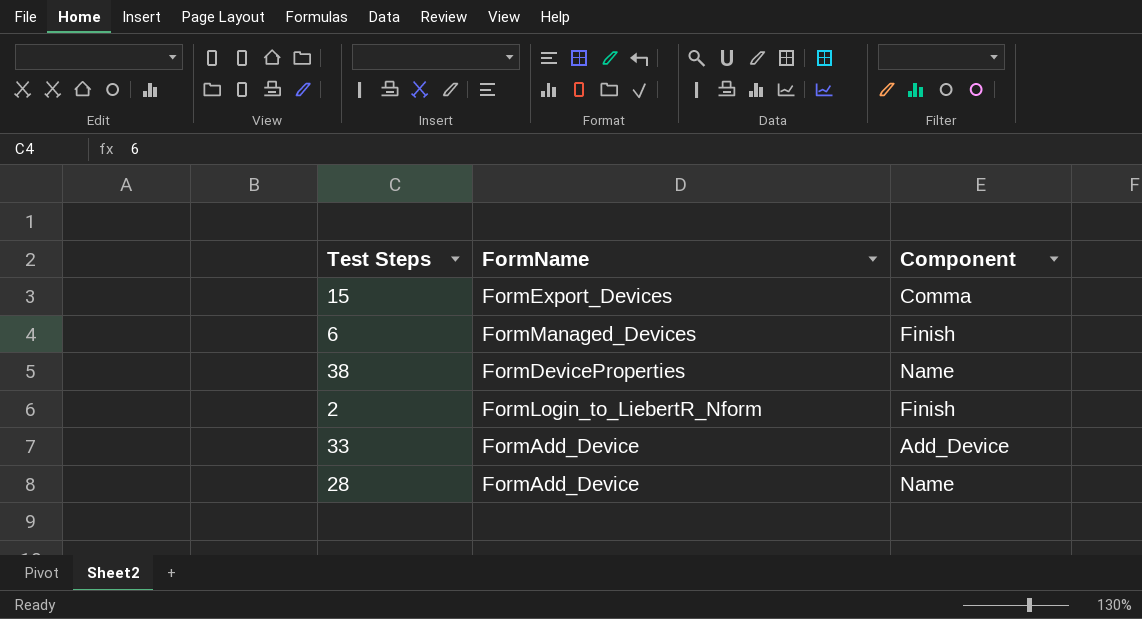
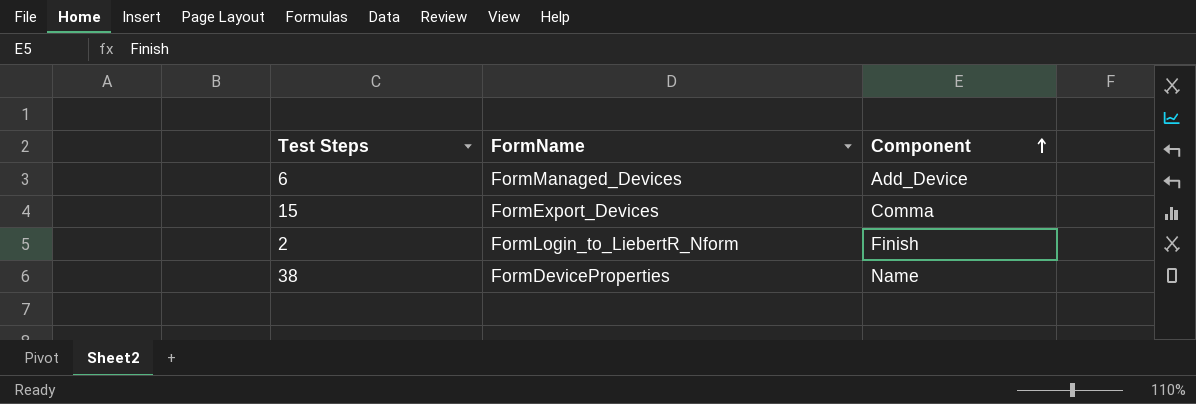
row order: none -> Component ascending
row 33: FormAdd_Device | Add_Device -> none
row 28: FormAdd_Device | Name -> none
6 | Component: Finish -> Add_Device

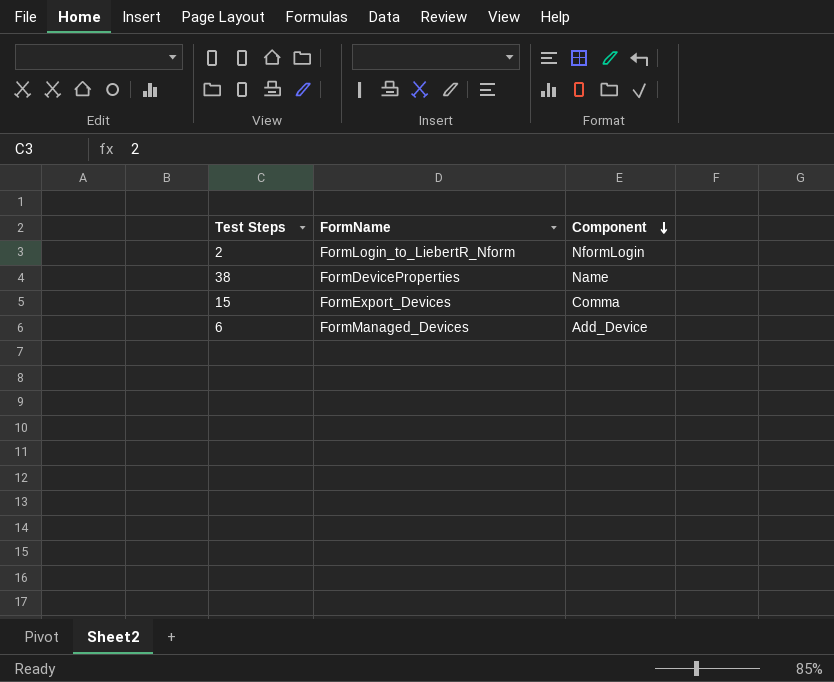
row order: Component ascending -> Component descending
2 | Component: Finish -> NformLogin

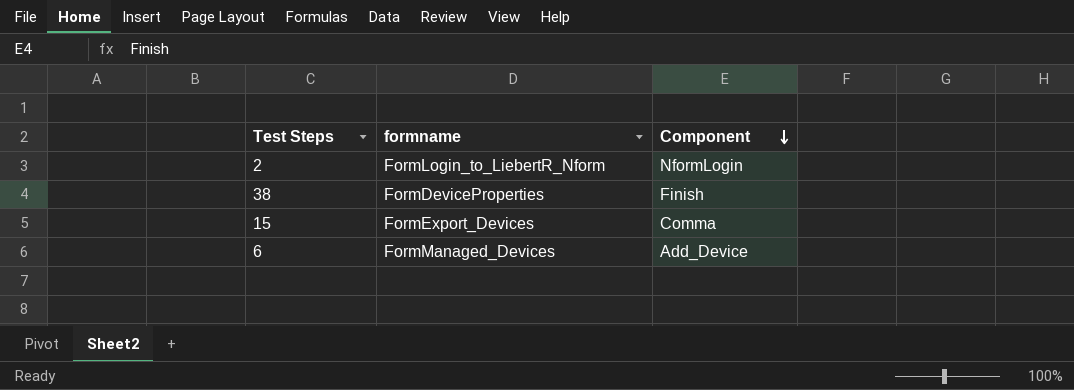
column name: FormName -> formname
38 | Component: Name -> Finish

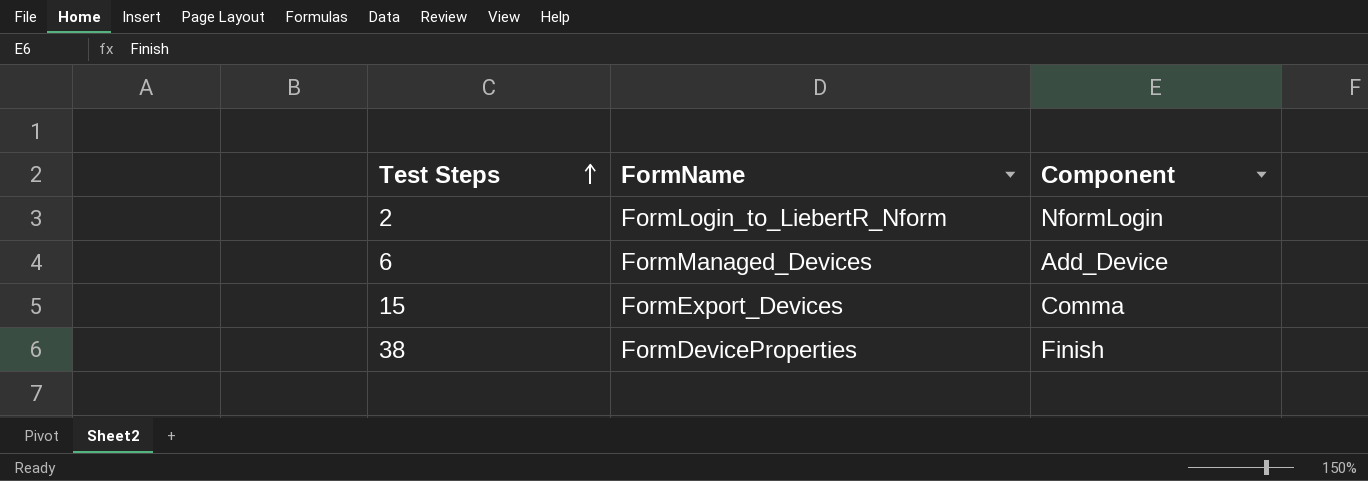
row order: Component descending -> Test Steps ascending
column name: formname -> FormName

